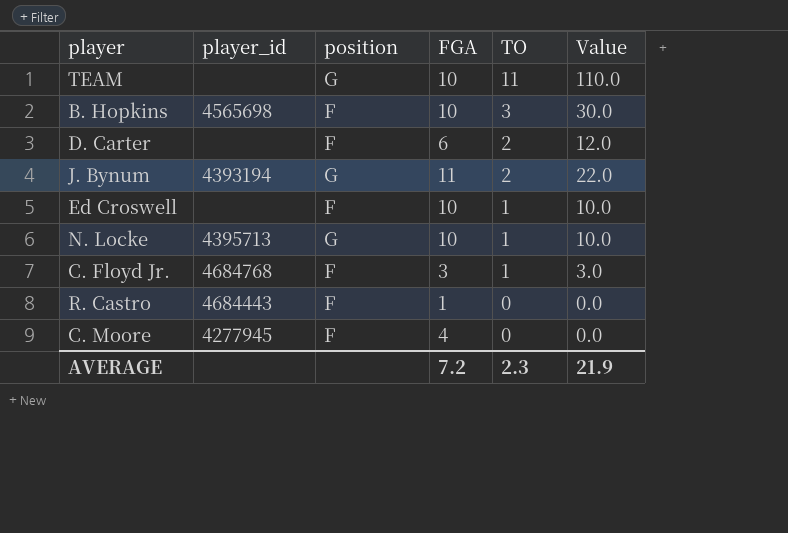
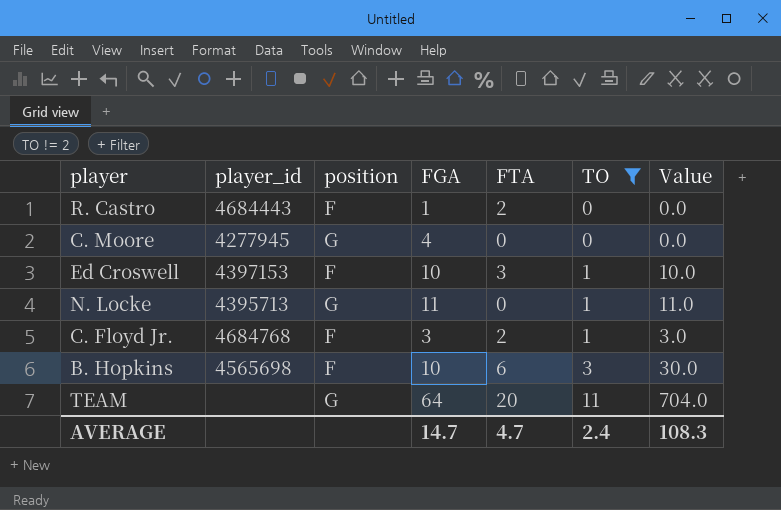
filter: none -> TO != 2
row order: TO descending -> TO ascending
column FTA | position: none -> 5
C. Moore | position: F -> G
Ed Croswell | player_id: none -> 4397153
N. Locke | FGA: 10 -> 11
N. Locke | Value: 10.0 -> 11.0
TEAM | FGA: 10 -> 64
TEAM | Value: 110.0 -> 704.0
AVERAGE | FGA: 7.2 -> 14.7
AVERAGE | TO: 2.3 -> 2.4
AVERAGE | Value: 21.9 -> 108.3

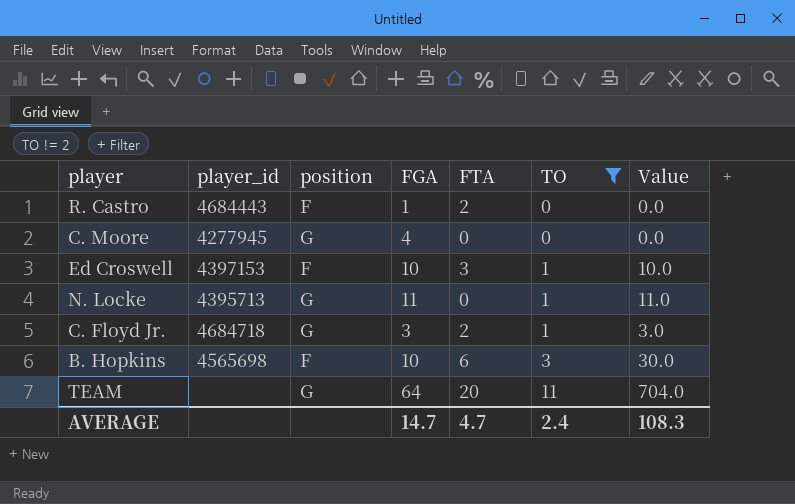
C. Floyd Jr. | player_id: 4684768 -> 4684718
C. Floyd Jr. | position: F -> G

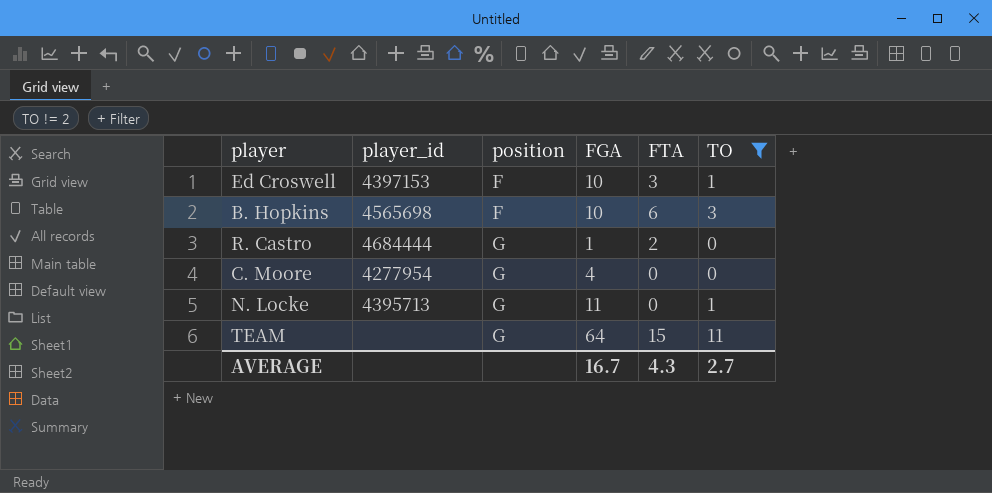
row order: TO ascending -> position ascending
column Value | formula: [FGA] * [TO] -> none
row C. Floyd Jr.: 4684718 | G | 3 | 2 | 1 | 3.0 -> none
R. Castro | player_id: 4684443 -> 4684444
R. Castro | position: F -> G
C. Moore | player_id: 4277945 -> 4277954
TEAM | FTA: 20 -> 15
AVERAGE | FGA: 14.7 -> 16.7
AVERAGE | FTA: 4.7 -> 4.3
AVERAGE | TO: 2.4 -> 2.7

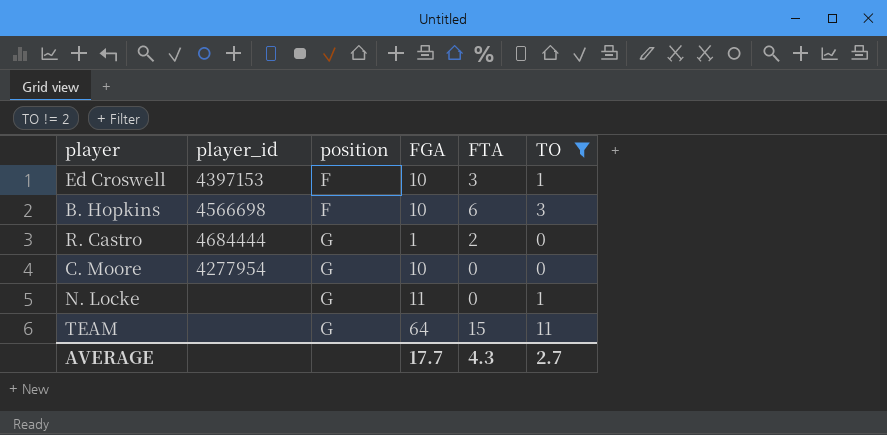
B. Hopkins | player_id: 4565698 -> 4566698
C. Moore | FGA: 4 -> 10
N. Locke | player_id: 4395713 -> none
AVERAGE | FGA: 16.7 -> 17.7

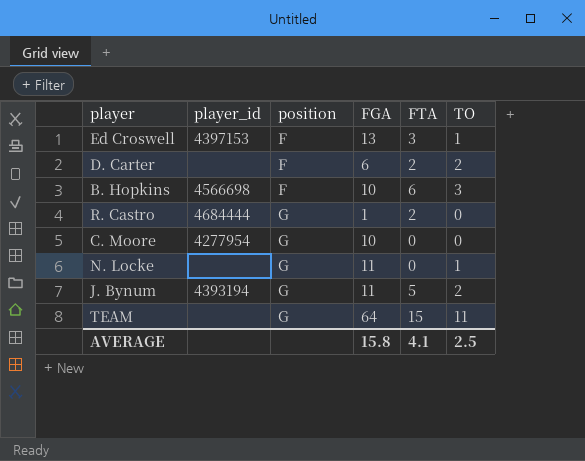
filter: TO != 2 -> none
Ed Croswell | FGA: 10 -> 13
AVERAGE | FGA: 17.7 -> 15.8
AVERAGE | FTA: 4.3 -> 4.1
AVERAGE | TO: 2.7 -> 2.5

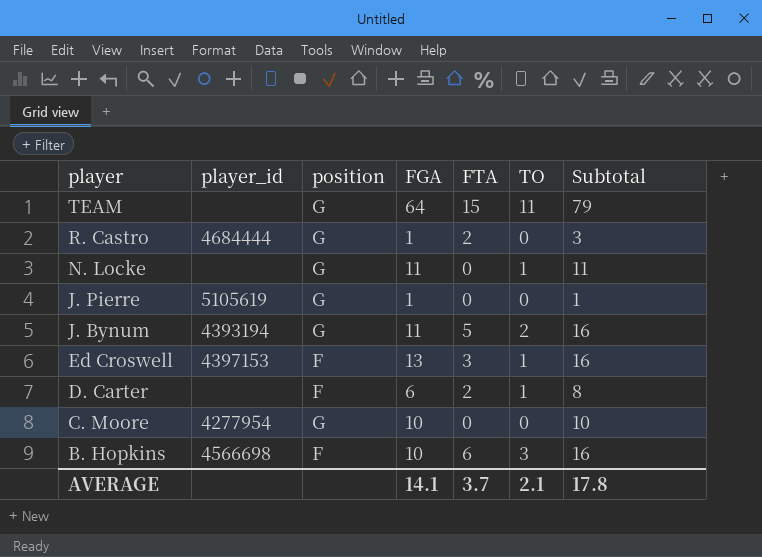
row order: position ascending -> player descending
column Subtotal | formula: none -> [FGA] + [FTA]
row J. Pierre: none -> 5105619 | G | 1 | 0 | 0 | 1
D. Carter | TO: 2 -> 1
AVERAGE | FGA: 15.8 -> 14.1
AVERAGE | FTA: 4.1 -> 3.7
AVERAGE | TO: 2.5 -> 2.1

